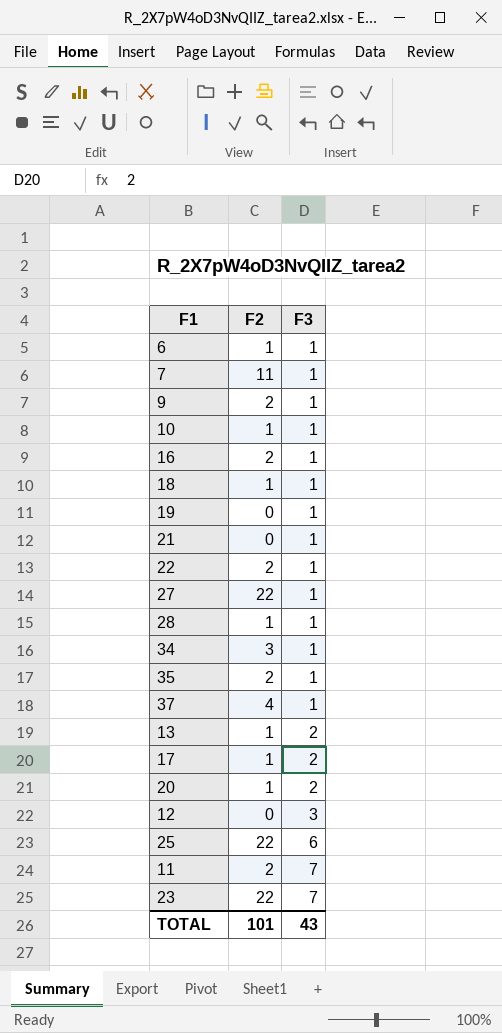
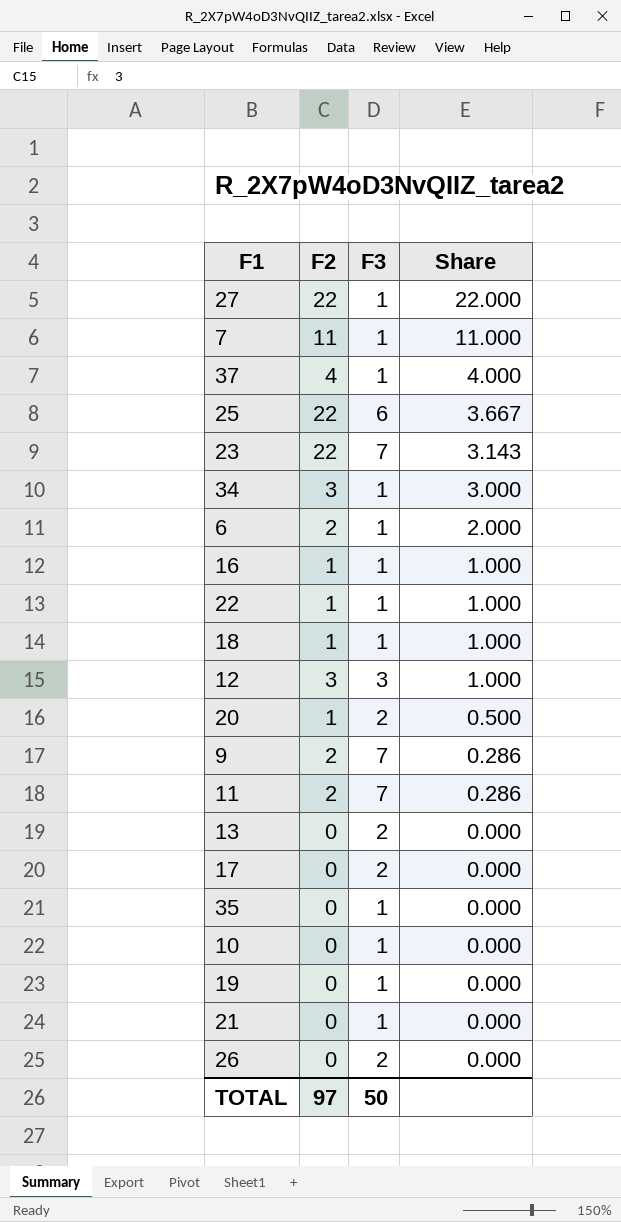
row order: F3 ascending -> Share descending
column Share | formula: none -> [F2] / [F3]
row 28: 1 | 1 -> none
6 | F2: 1 -> 2
16 | F2: 2 -> 1
22 | F2: 2 -> 1
12 | F2: 0 -> 3
9 | F3: 1 -> 7
13 | F2: 1 -> 0
17 | F2: 1 -> 0
35 | F2: 2 -> 0
10 | F2: 1 -> 0
row 26: none -> 0 | 2 | 0.000
TOTAL | F2: 101 -> 97
TOTAL | F3: 43 -> 50

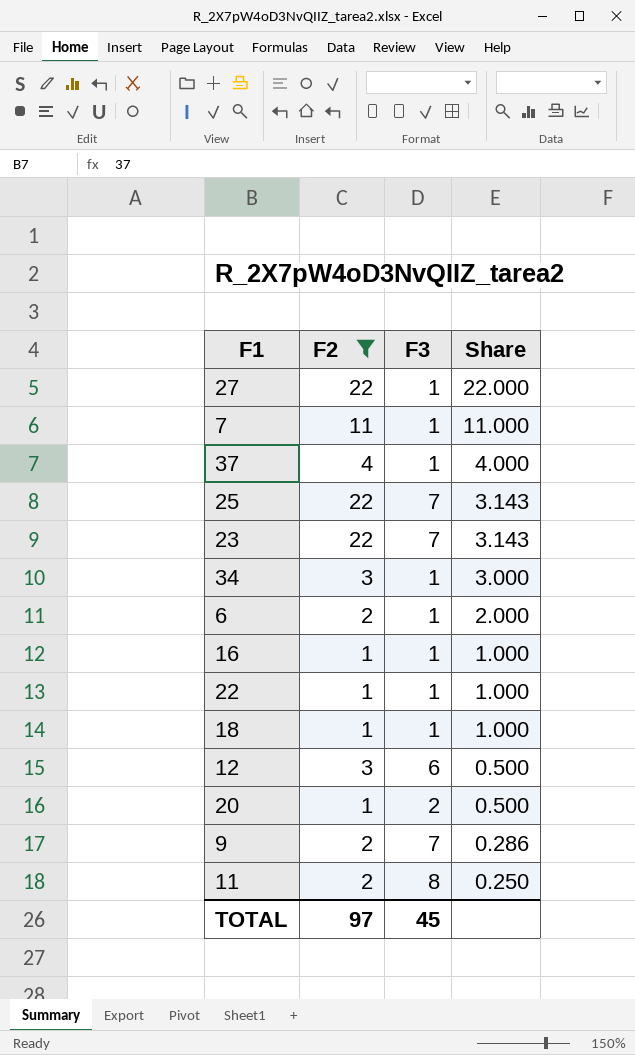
filter: none -> F2 != 0
25 | F3: 6 -> 7
25 | Share: 3.667 -> 3.143
12 | F3: 3 -> 6
12 | Share: 1.000 -> 0.500
11 | F3: 7 -> 8
11 | Share: 0.286 -> 0.250
TOTAL | F3: 50 -> 45

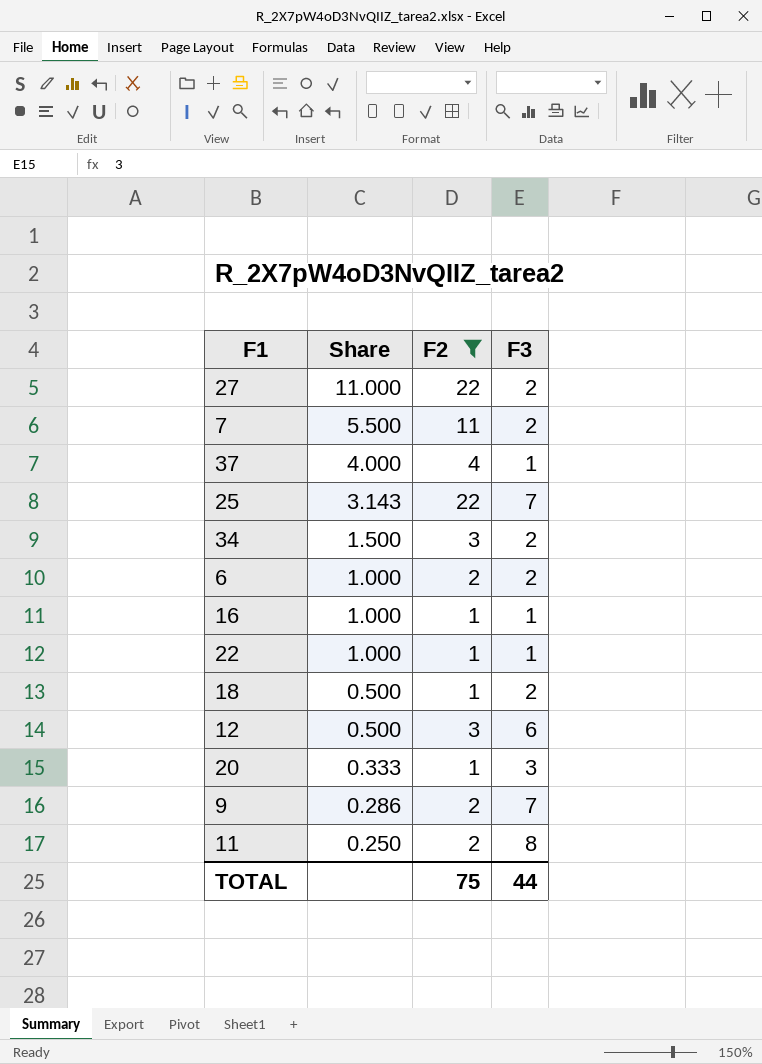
column Share | position: 4 -> 2
row 23: 22 | 7 | 3.143 -> none
27 | Share: 22.000 -> 11.000
27 | F3: 1 -> 2
7 | Share: 11.000 -> 5.500
7 | F3: 1 -> 2
34 | Share: 3.000 -> 1.500
34 | F3: 1 -> 2
6 | Share: 2.000 -> 1.000
6 | F3: 1 -> 2
18 | Share: 1.000 -> 0.500
18 | F3: 1 -> 2
20 | Share: 0.500 -> 0.333
20 | F3: 2 -> 3
TOTAL | F2: 97 -> 75
TOTAL | F3: 45 -> 44

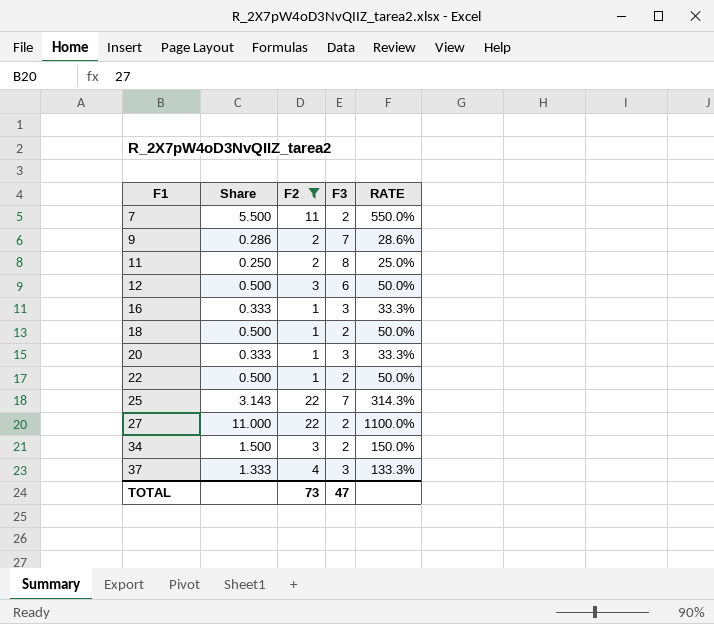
row order: Share descending -> F1 ascending
column RATE | formula: none -> [F2] / [F3]
row 6: 1.000 | 2 | 2 -> none
16 | Share: 1.000 -> 0.333
16 | F3: 1 -> 3
22 | Share: 1.000 -> 0.500
22 | F3: 1 -> 2
37 | Share: 4.000 -> 1.333
37 | F3: 1 -> 3
TOTAL | F2: 75 -> 73
TOTAL | F3: 44 -> 47

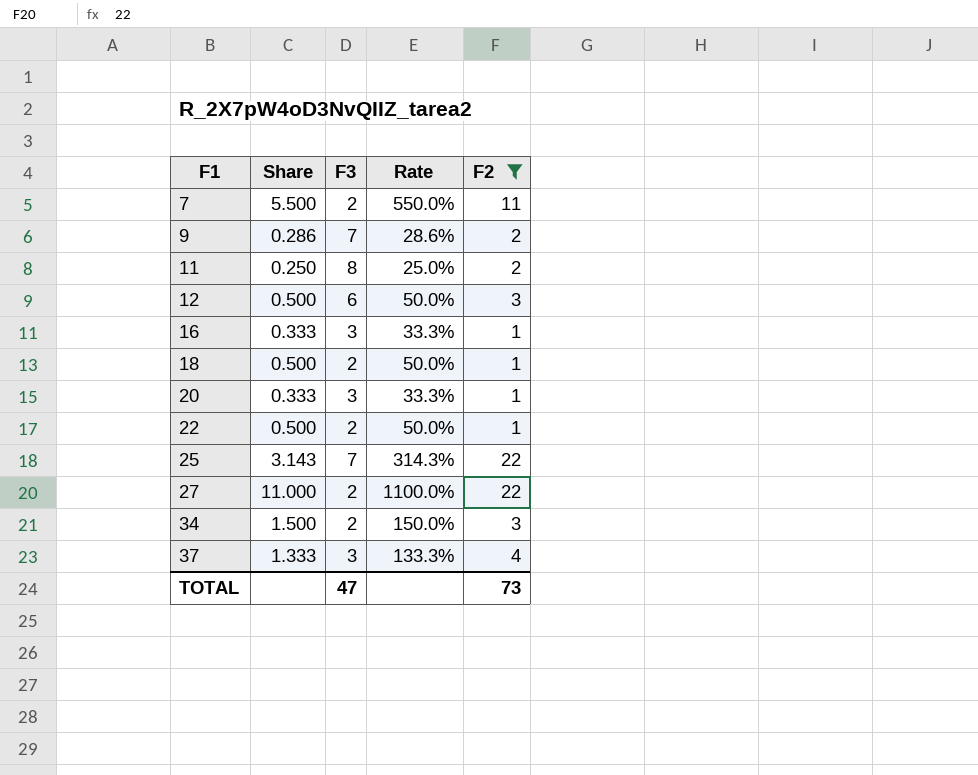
column name: RATE -> Rate
column F2 | position: 3 -> 5

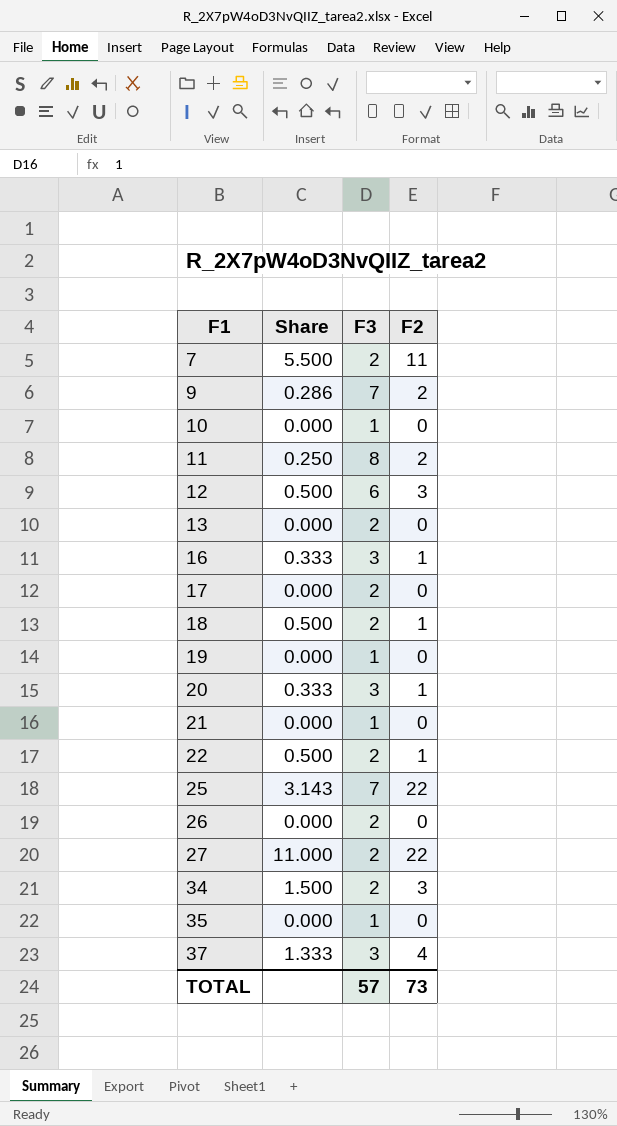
filter: F2 != 0 -> none
column Rate | formula: [F2] / [F3] -> none
TOTAL | F3: 47 -> 57

